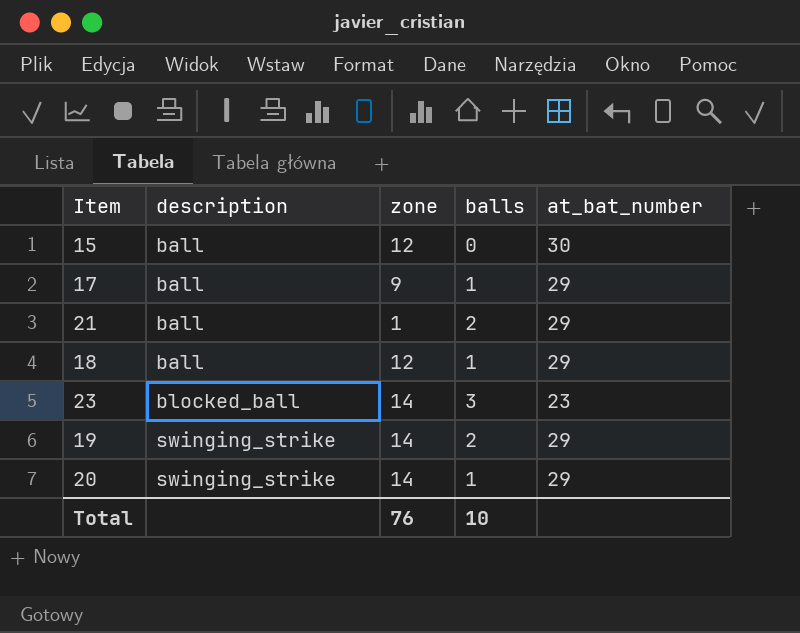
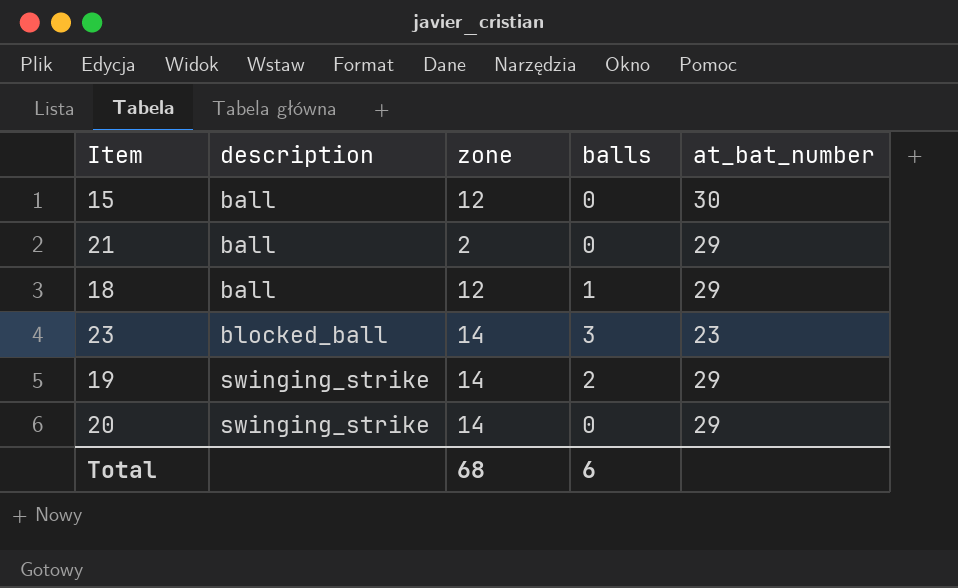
row 17: ball | 9 | 1 | 29 -> none
21 | zone: 1 -> 2
21 | balls: 2 -> 0
20 | balls: 1 -> 0
Total | zone: 76 -> 68
Total | balls: 10 -> 6

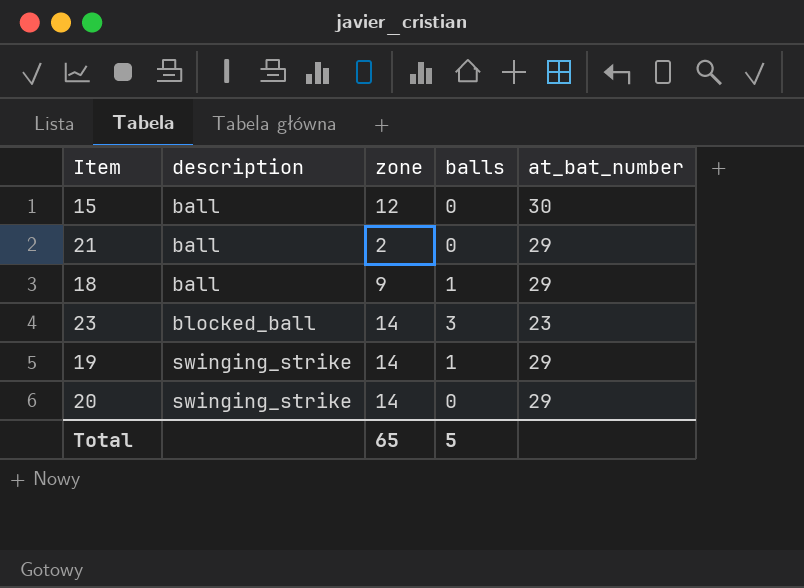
18 | zone: 12 -> 9
19 | balls: 2 -> 1
Total | zone: 68 -> 65
Total | balls: 6 -> 5

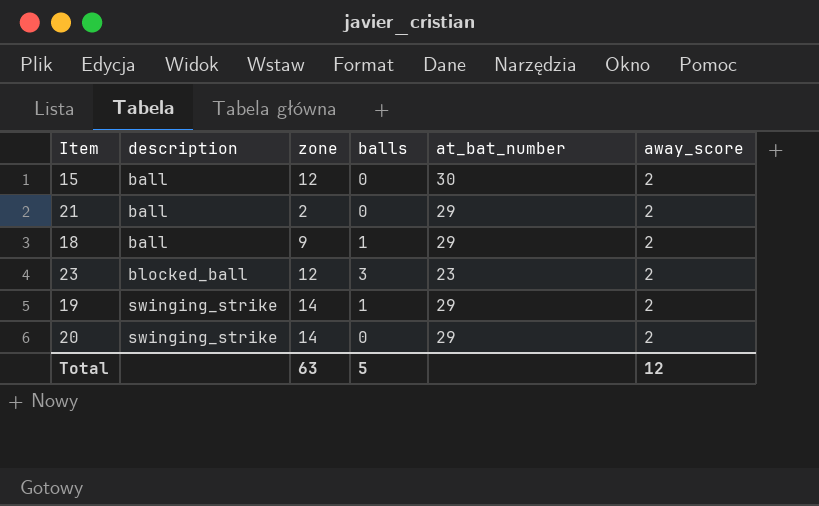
column away_score | position: none -> 6
23 | zone: 14 -> 12
Total | zone: 65 -> 63

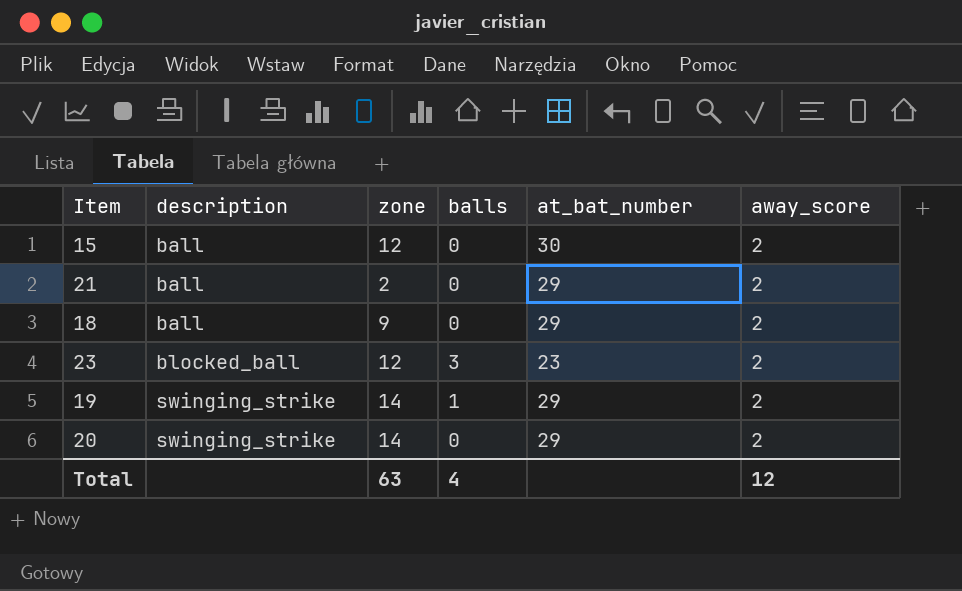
18 | balls: 1 -> 0
Total | balls: 5 -> 4

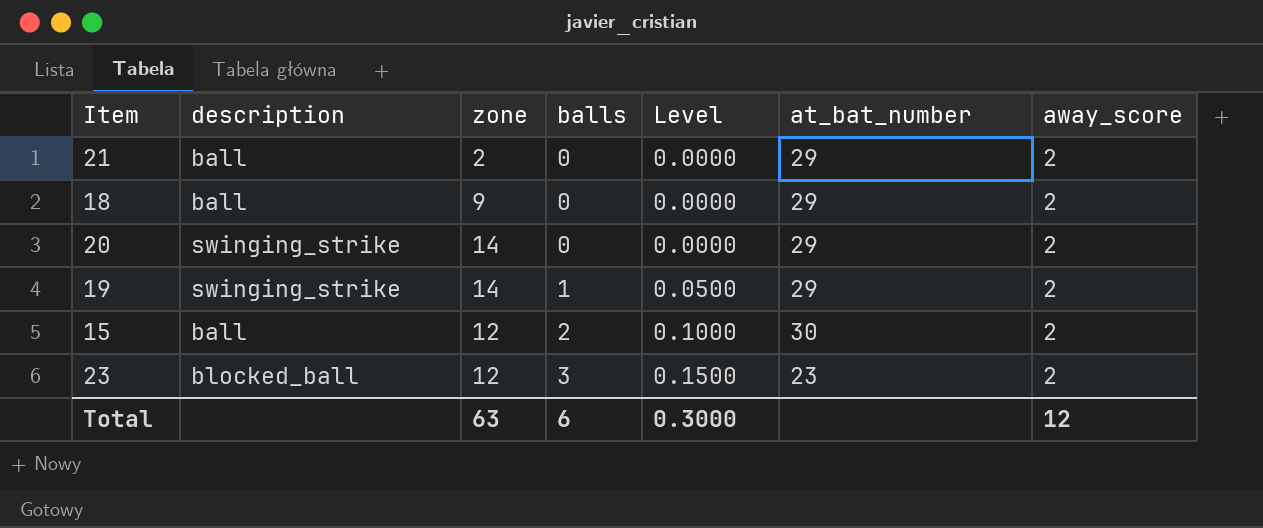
row order: description ascending -> balls ascending
column Level | formula: none -> [balls] * 0.05
15 | balls: 0 -> 2
Total | balls: 4 -> 6

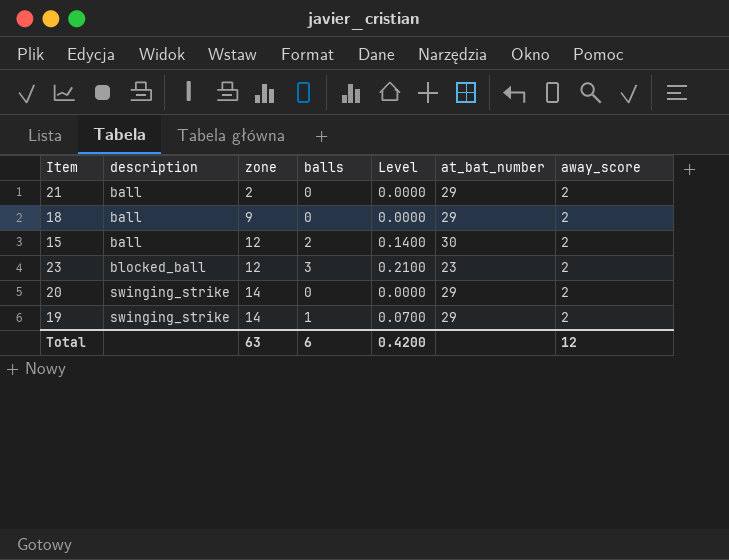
row order: balls ascending -> description ascending
column Level | formula: [balls] * 0.05 -> [balls] * 0.07
Total | Level: 0.3000 -> 0.4200

